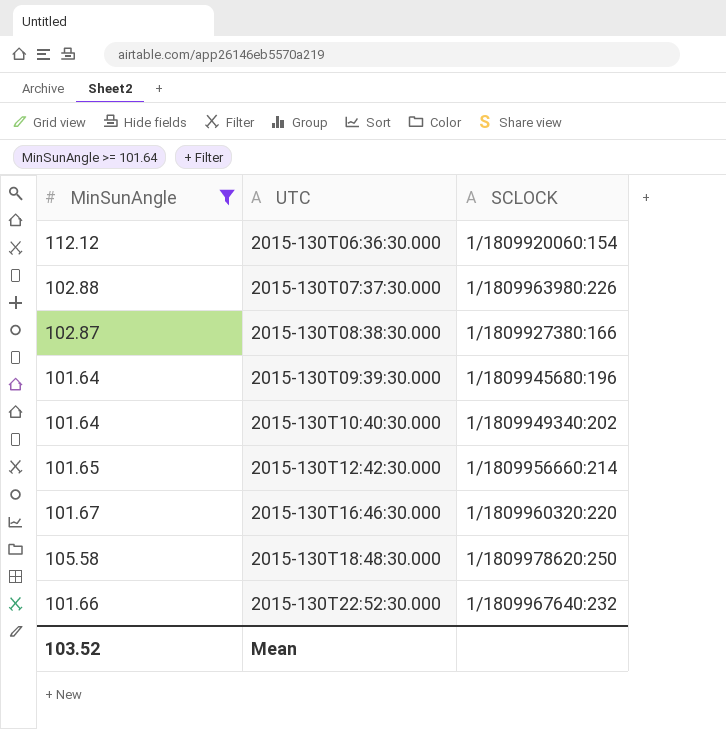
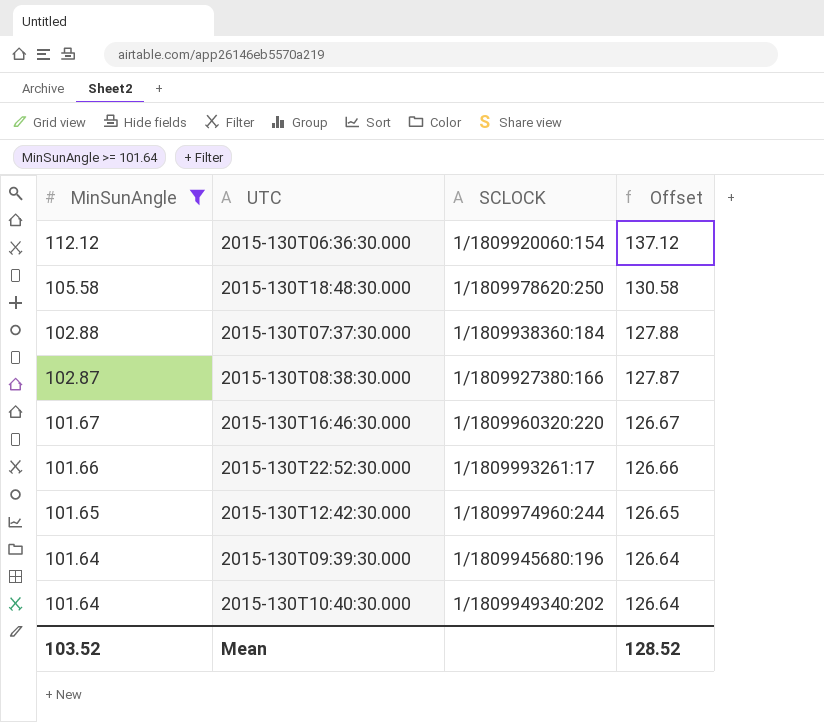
row order: UTC ascending -> MinSunAngle descending
column Offset | formula: none -> [MinSunAngle] + 25
2015-130T07:37:30.000 | SCLOCK: 1/1809963980:226 -> 1/1809938360:184
2015-130T22:52:30.000 | SCLOCK: 1/1809967640:232 -> 1/1809993261:17
2015-130T12:42:30.000 | SCLOCK: 1/1809956660:214 -> 1/1809974960:244

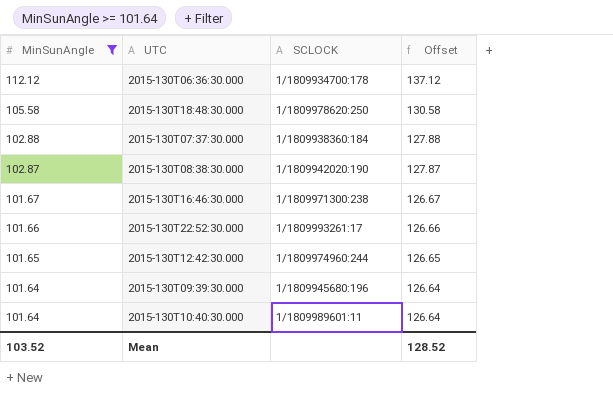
2015-130T06:36:30.000 | SCLOCK: 1/1809920060:154 -> 1/1809934700:178
2015-130T08:38:30.000 | SCLOCK: 1/1809927380:166 -> 1/1809942020:190
2015-130T16:46:30.000 | SCLOCK: 1/1809960320:220 -> 1/1809971300:238
2015-130T10:40:30.000 | SCLOCK: 1/1809949340:202 -> 1/1809989601:11

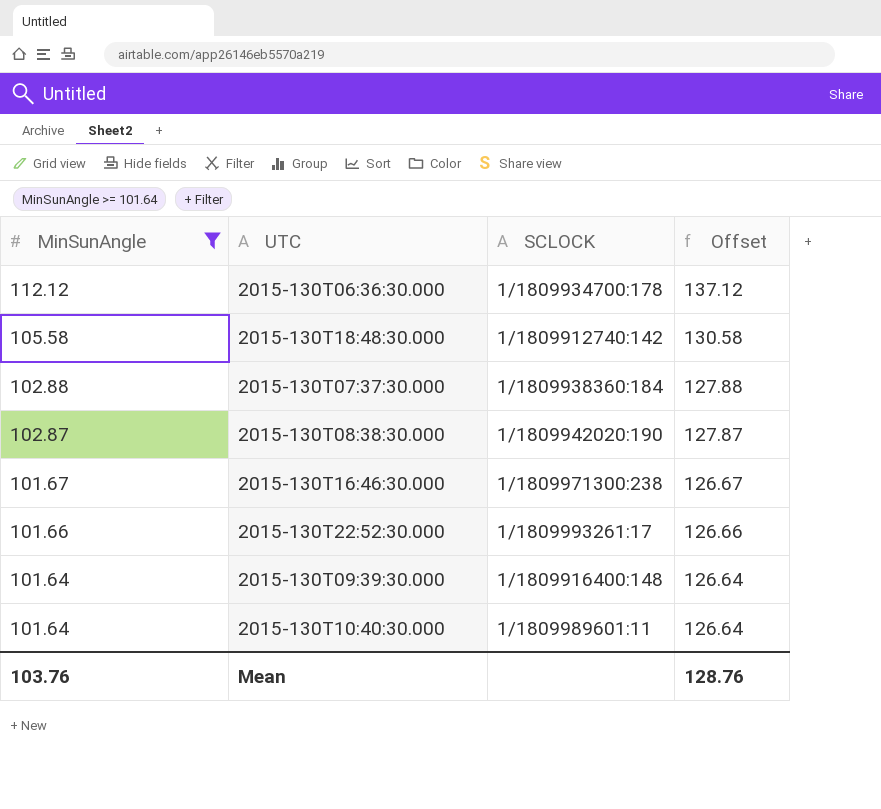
row 2015-130T12:42:30.000: 101.65 | 1/1809974960:244 | 126.65 -> none
2015-130T18:48:30.000 | SCLOCK: 1/1809978620:250 -> 1/1809912740:142
2015-130T09:39:30.000 | SCLOCK: 1/1809945680:196 -> 1/1809916400:148
Mean | MinSunAngle: 103.52 -> 103.76
Mean | Offset: 128.52 -> 128.76

